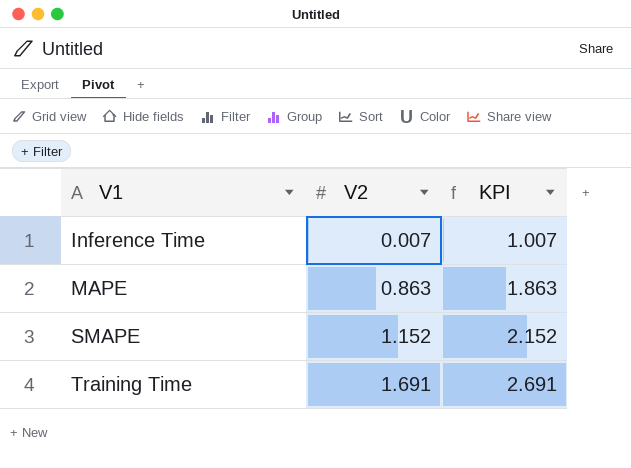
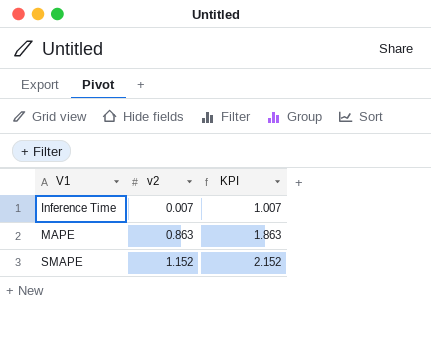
column name: V2 -> v2
row Training Time: 1.691 | 2.691 -> none

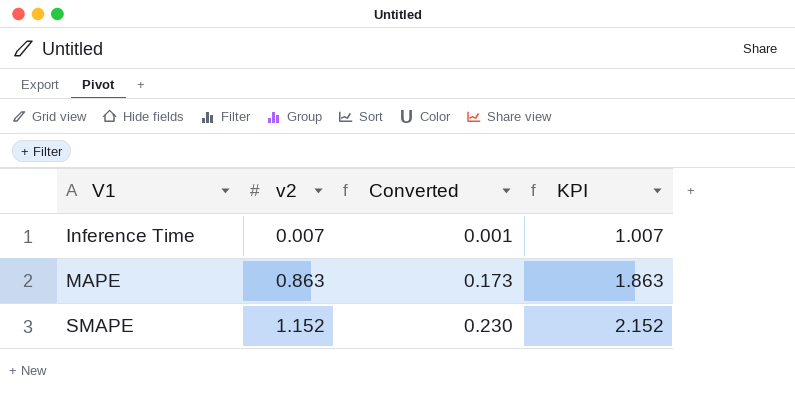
column Converted | formula: none -> [v2] * 0.2

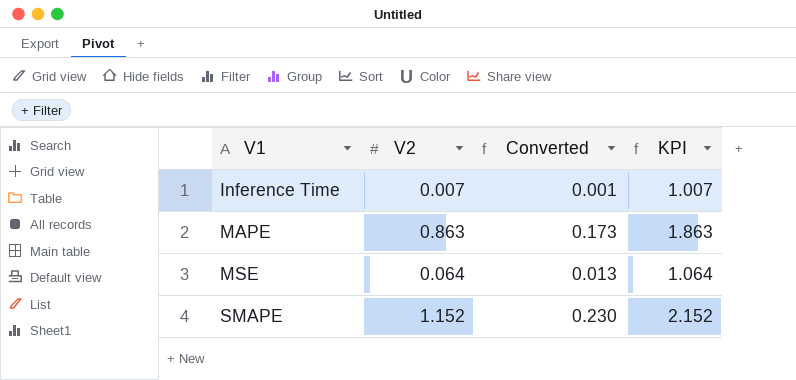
column name: v2 -> V2
row MSE: none -> 0.064 | 0.013 | 1.064

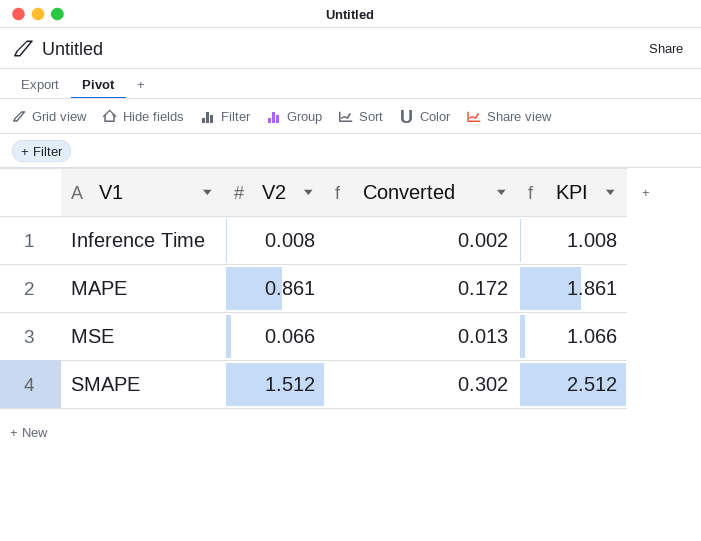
Inference Time | V2: 0.007 -> 0.008
Inference Time | Converted: 0.001 -> 0.002
Inference Time | KPI: 1.007 -> 1.008
MAPE | V2: 0.863 -> 0.861
MAPE | Converted: 0.173 -> 0.172
MAPE | KPI: 1.863 -> 1.861
MSE | V2: 0.064 -> 0.066
MSE | KPI: 1.064 -> 1.066
SMAPE | V2: 1.152 -> 1.512
SMAPE | Converted: 0.230 -> 0.302
SMAPE | KPI: 2.152 -> 2.512

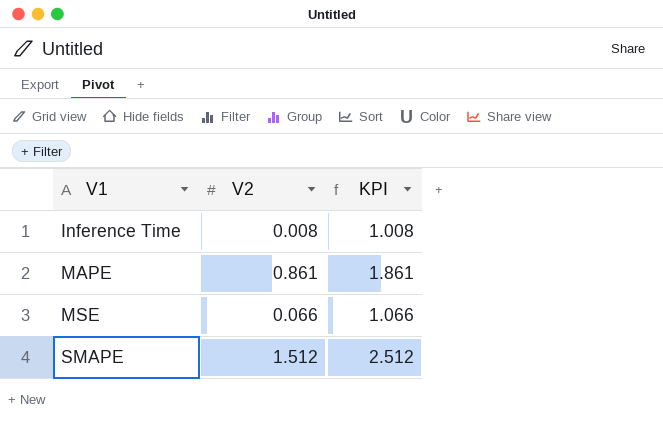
column Converted | formula: [V2] * 0.2 -> none

